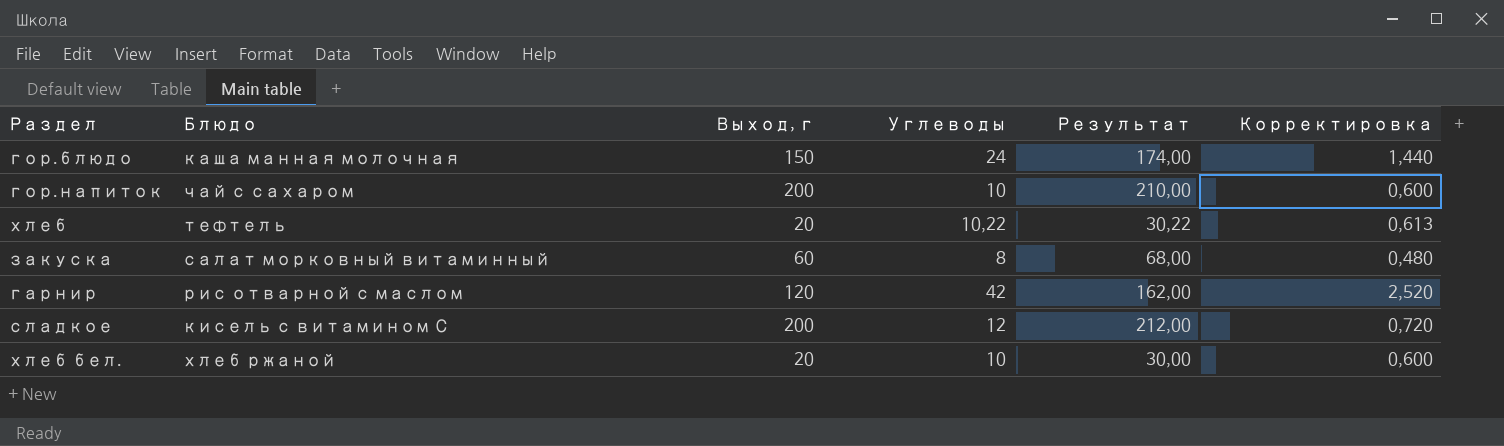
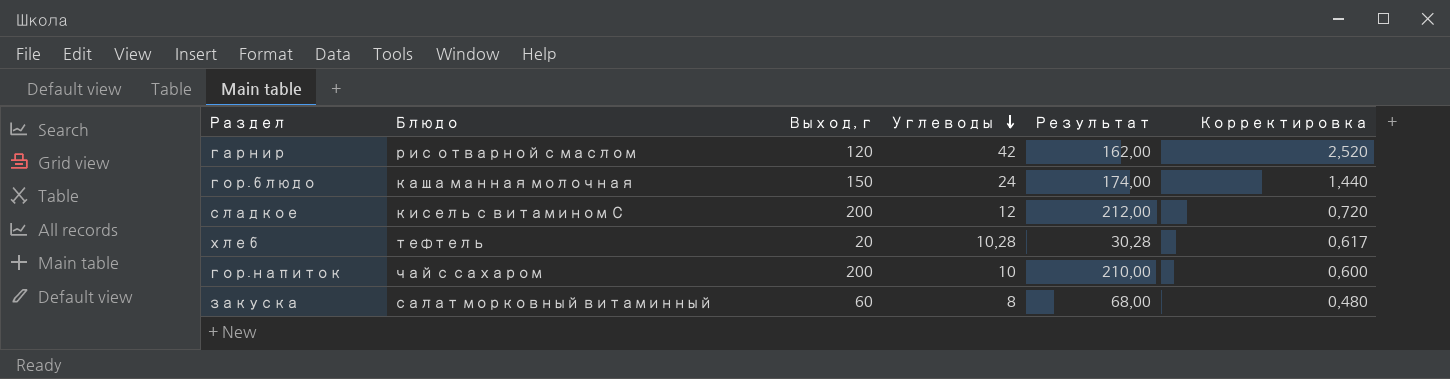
row order: none -> Углеводы descending
row хлеб бел.: хлеб ржаной | 20 | 10 | 30,00 | 0,600 -> none
хлеб | Углеводы: 10,22 -> 10,28
хлеб | Результат: 30,22 -> 30,28
хлеб | Корректировка: 0,613 -> 0,617

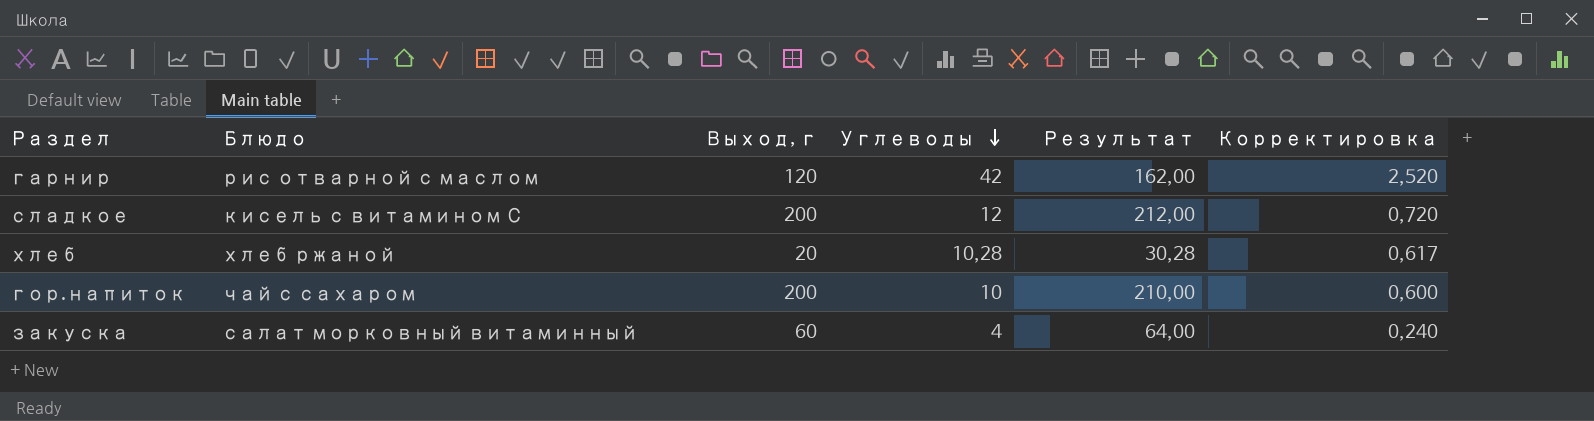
row гор.блюдо: каша манная молочная | 150 | 24 | 174,00 | 1,440 -> none
хлеб | Блюдо: тефтель -> хлеб ржаной
закуска | Углеводы: 8 -> 4
закуска | Результат: 68,00 -> 64,00
закуска | Корректировка: 0,480 -> 0,240

